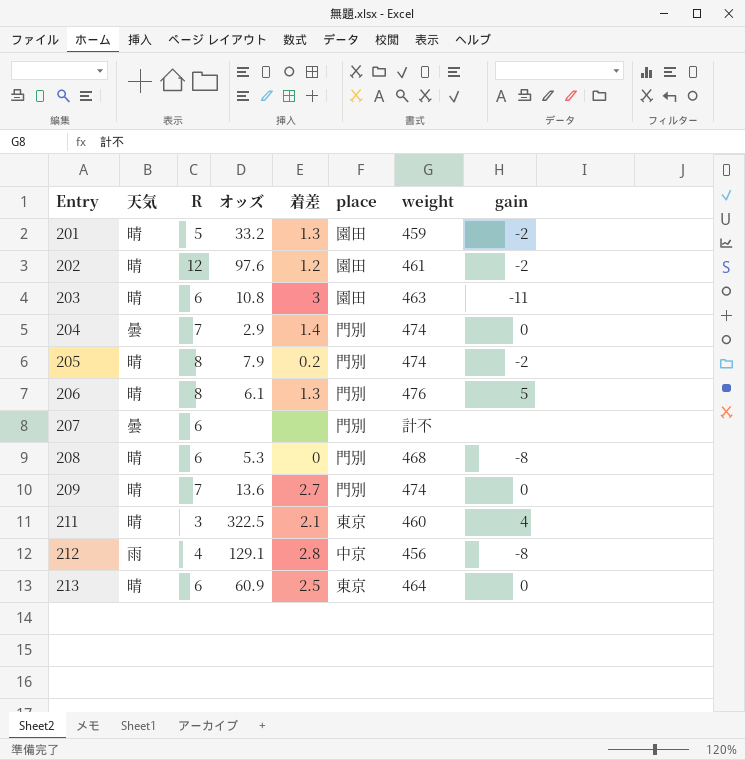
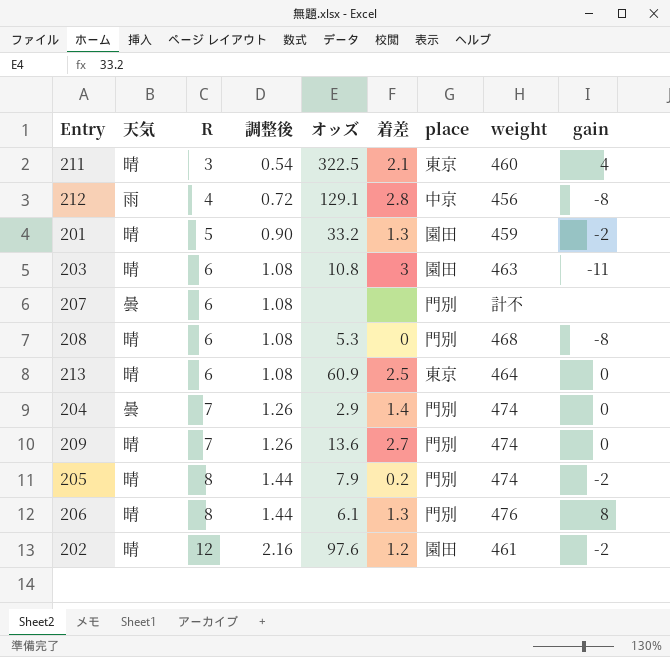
row order: Entry ascending -> R ascending
column 調整後 | formula: none -> [R] * 0.18
206 | gain: 5 -> 8

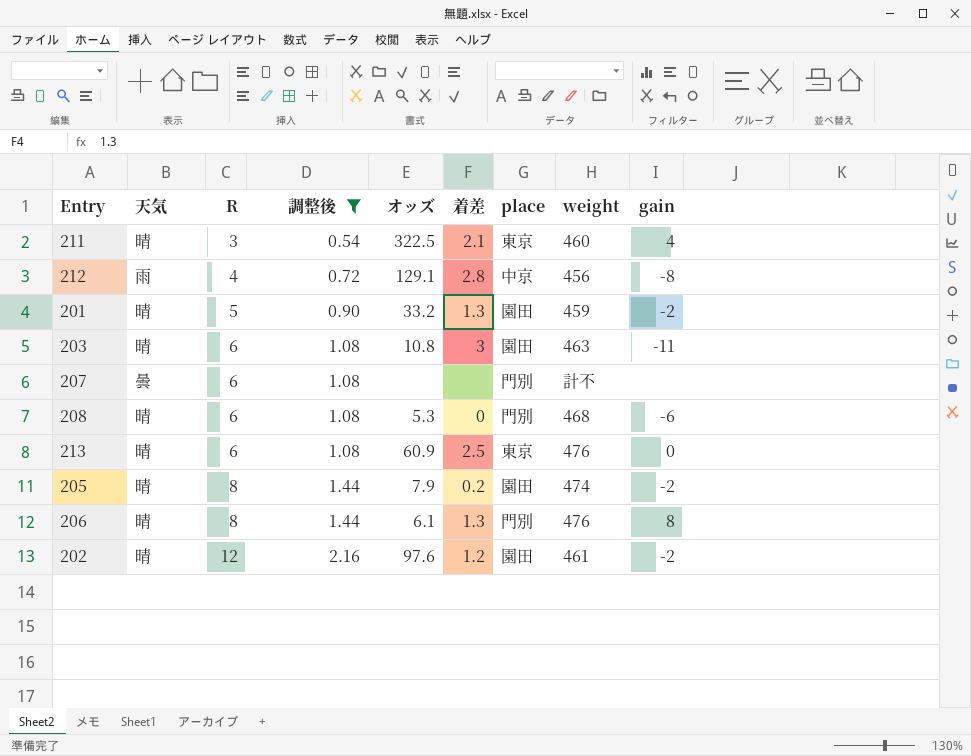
filter: none -> 調整後 != 1.26
208 | gain: -8 -> -6
213 | weight: 464 -> 476
205 | place: 門別 -> 園田

